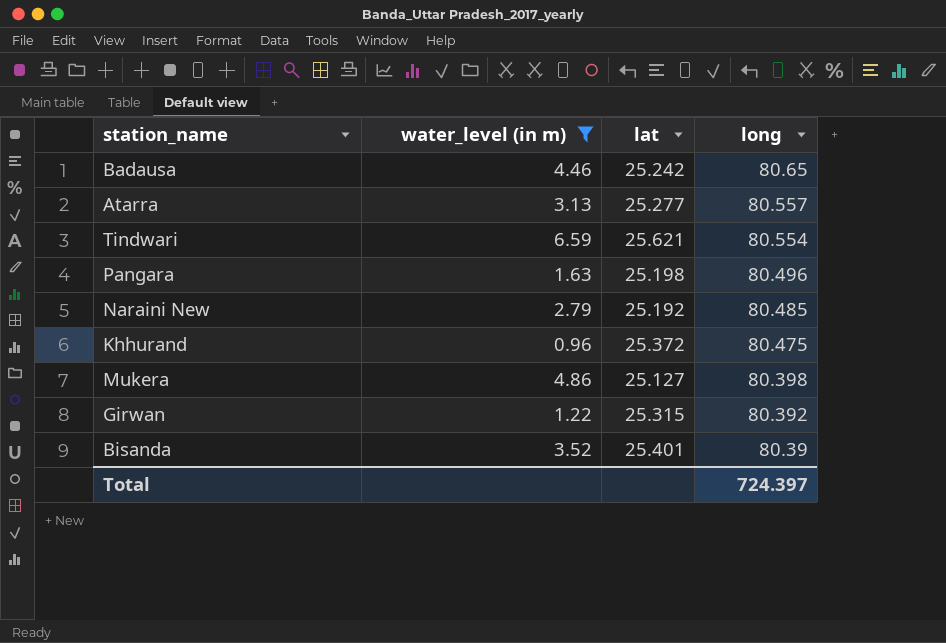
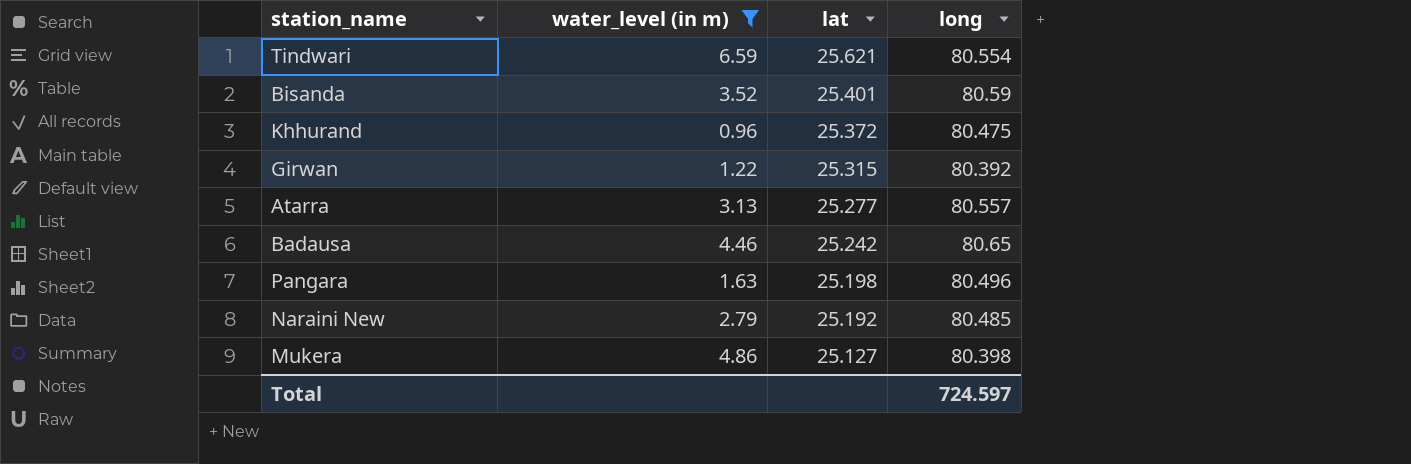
row order: long descending -> lat descending
Bisanda | long: 80.39 -> 80.59
Total | long: 724.397 -> 724.597

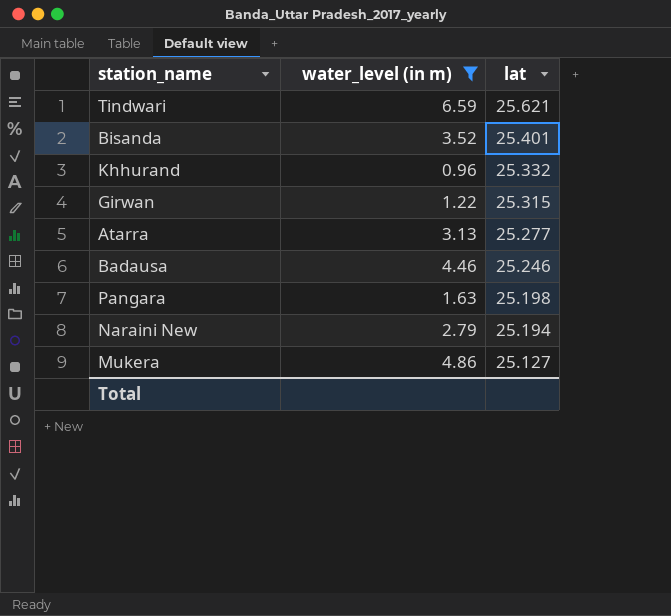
column long | position: 4 -> none
Khhurand | lat: 25.372 -> 25.332
Badausa | lat: 25.242 -> 25.246
Naraini New | lat: 25.192 -> 25.194

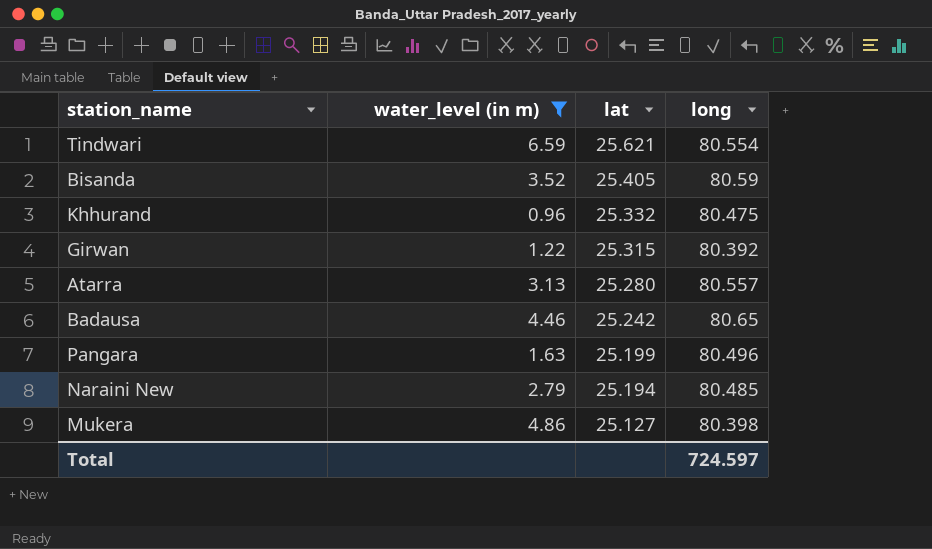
column long | position: none -> 4
Bisanda | lat: 25.401 -> 25.405
Atarra | lat: 25.277 -> 25.280
Badausa | lat: 25.246 -> 25.242
Pangara | lat: 25.198 -> 25.199

